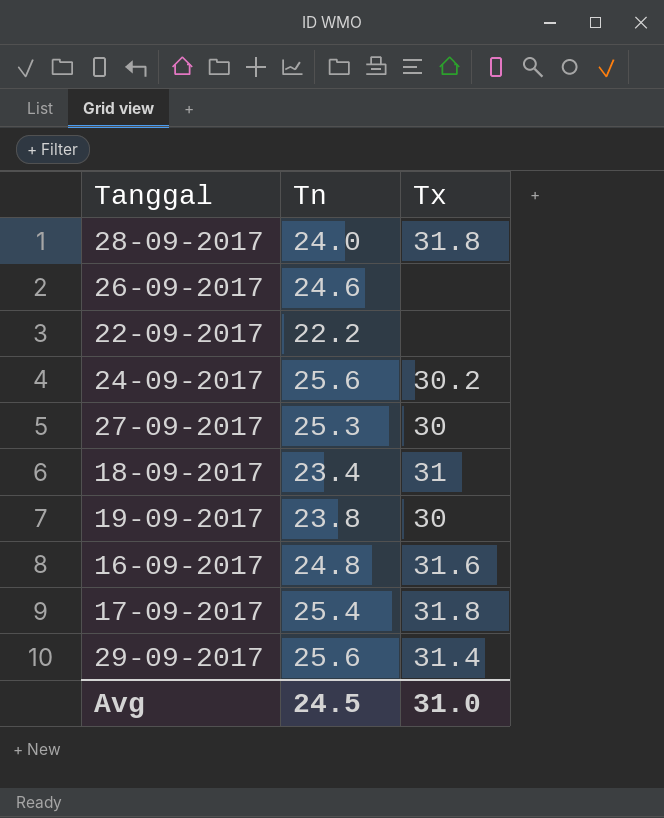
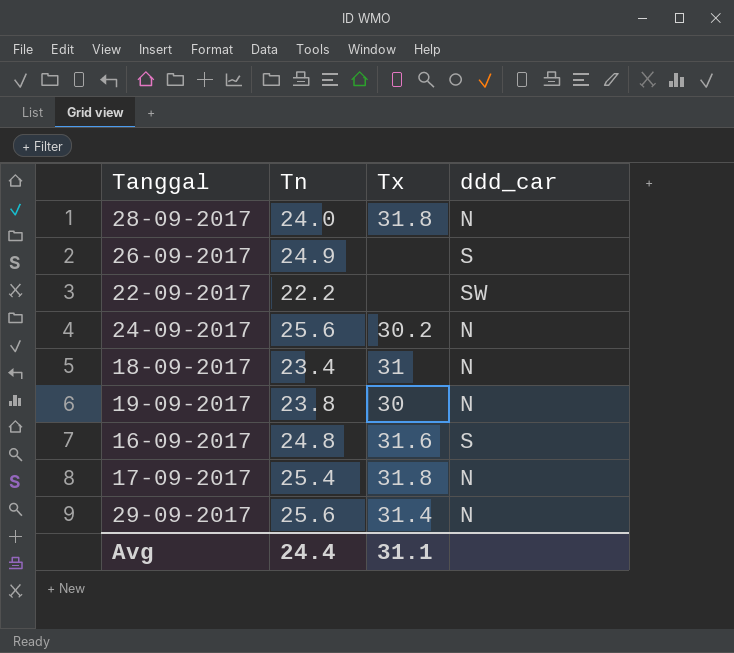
column ddd_car | position: none -> 4
row 27-09-2017: 25.3 | 30 -> none
26-09-2017 | Tn: 24.6 -> 24.9
Avg | Tn: 24.5 -> 24.4
Avg | Tx: 31.0 -> 31.1

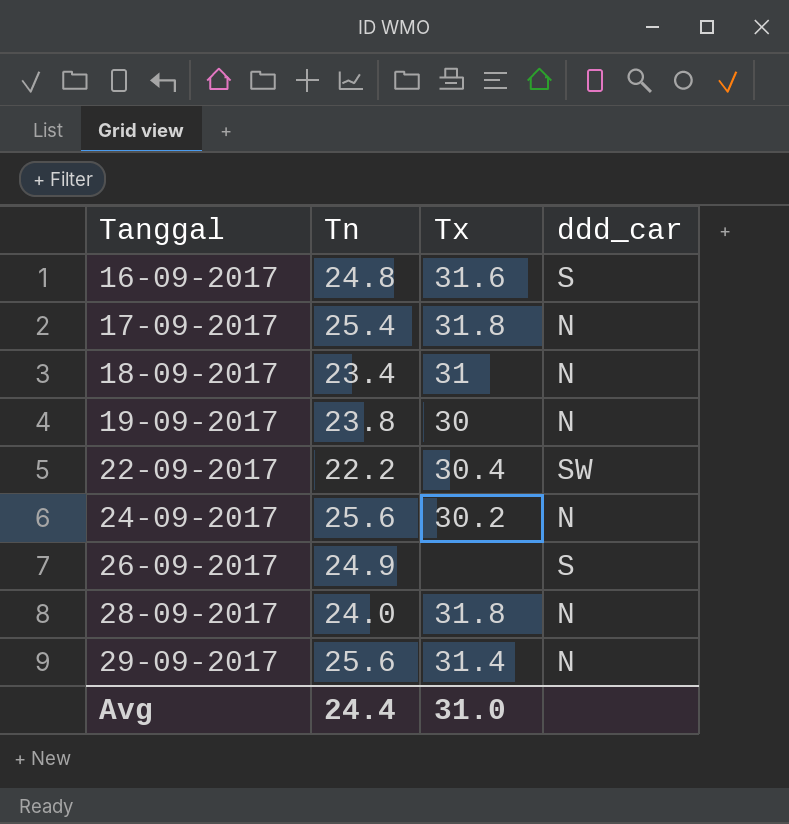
row order: none -> Tanggal ascending
22-09-2017 | Tx: none -> 30.4
Avg | Tx: 31.1 -> 31.0

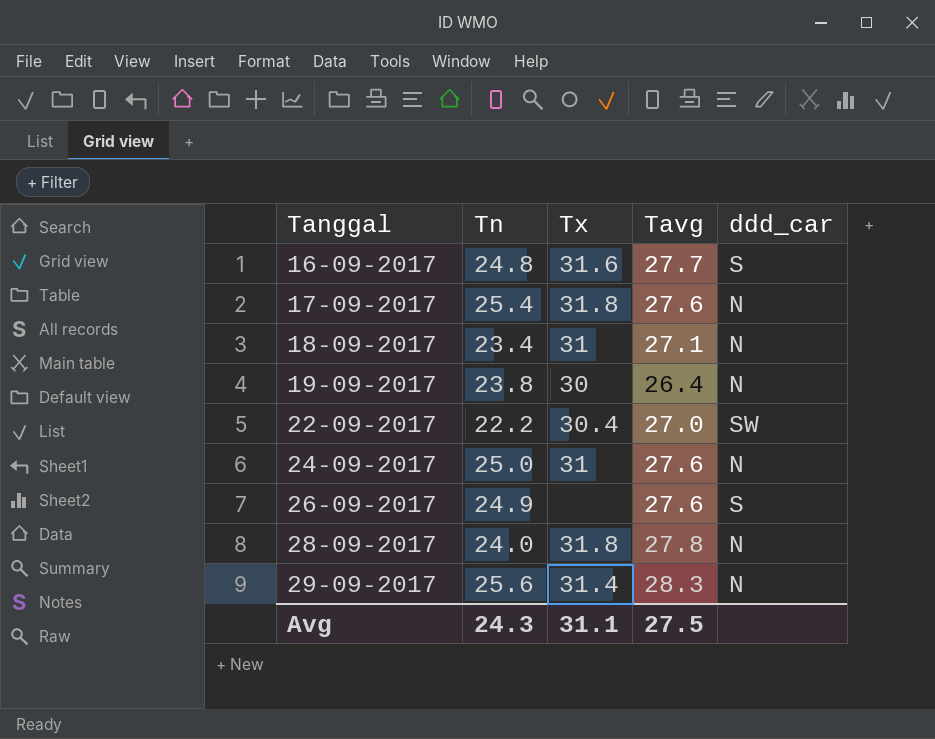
column Tavg | position: none -> 4
24-09-2017 | Tn: 25.6 -> 25.0
24-09-2017 | Tx: 30.2 -> 31
Avg | Tn: 24.4 -> 24.3
Avg | Tx: 31.0 -> 31.1

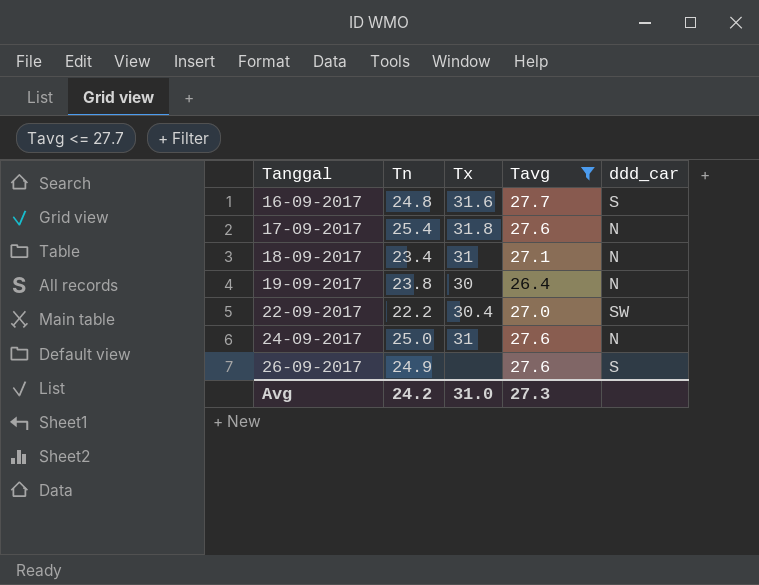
filter: none -> Tavg <= 27.7
Avg | Tn: 24.3 -> 24.2
Avg | Tx: 31.1 -> 31.0
Avg | Tavg: 27.5 -> 27.3

